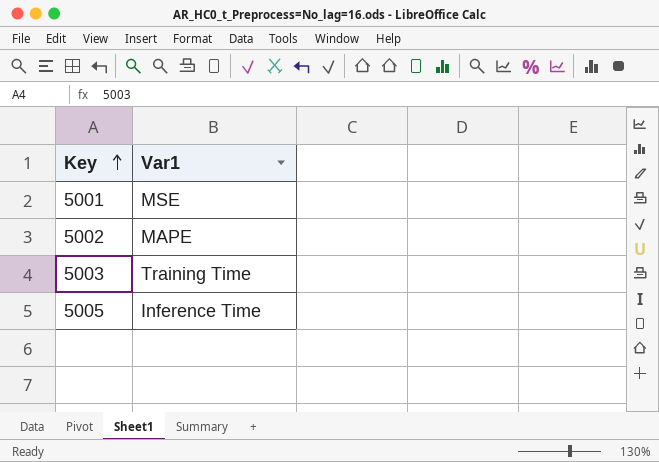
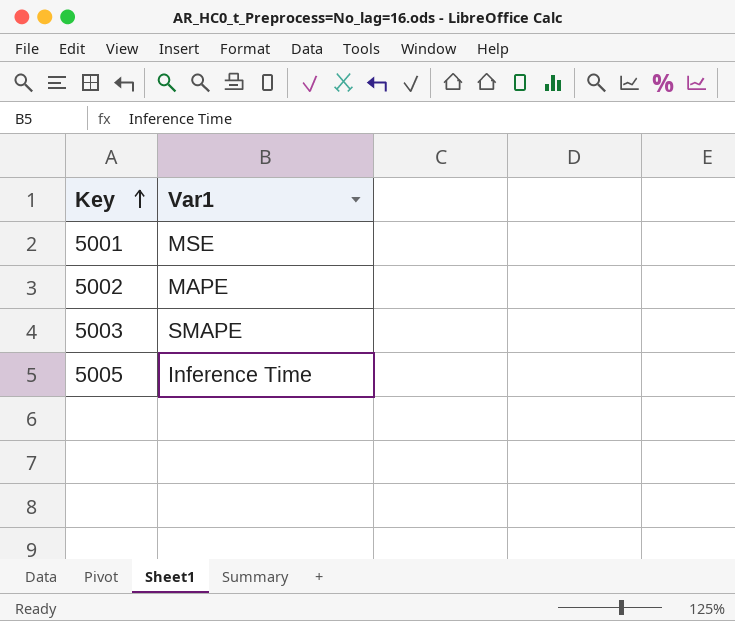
5003 | Var1: Training Time -> SMAPE

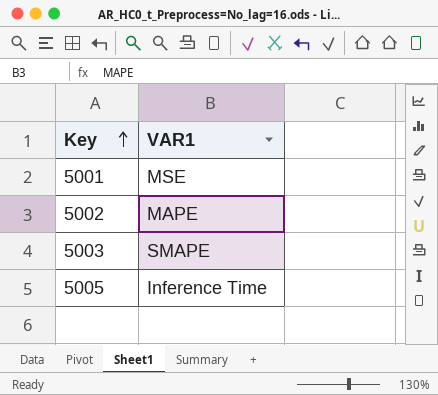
column name: Var1 -> VAR1

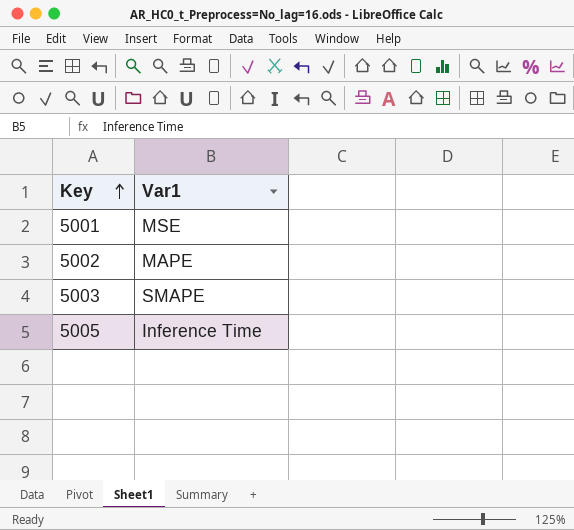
column name: VAR1 -> Var1

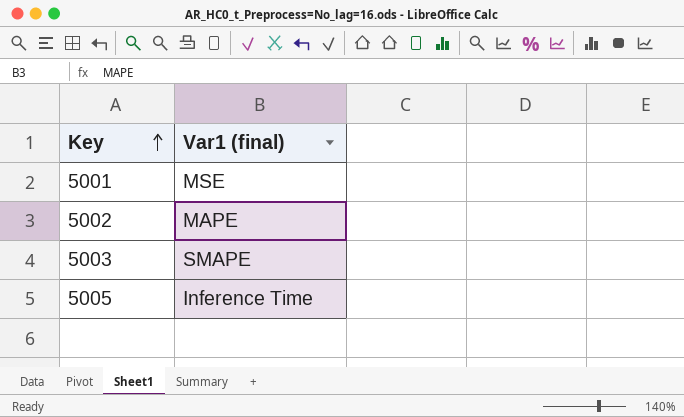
column name: Var1 -> Var1 (final)

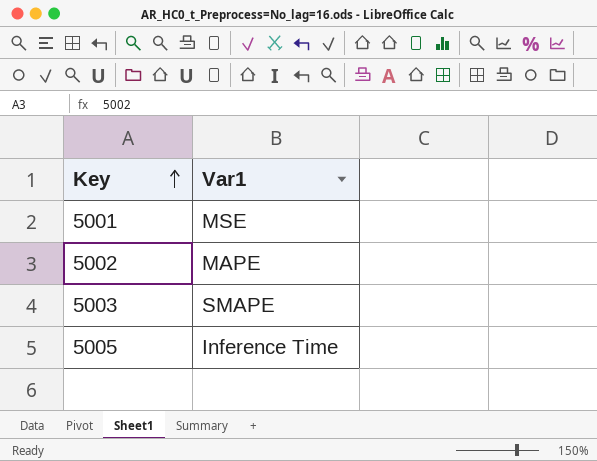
column name: Var1 (final) -> Var1

